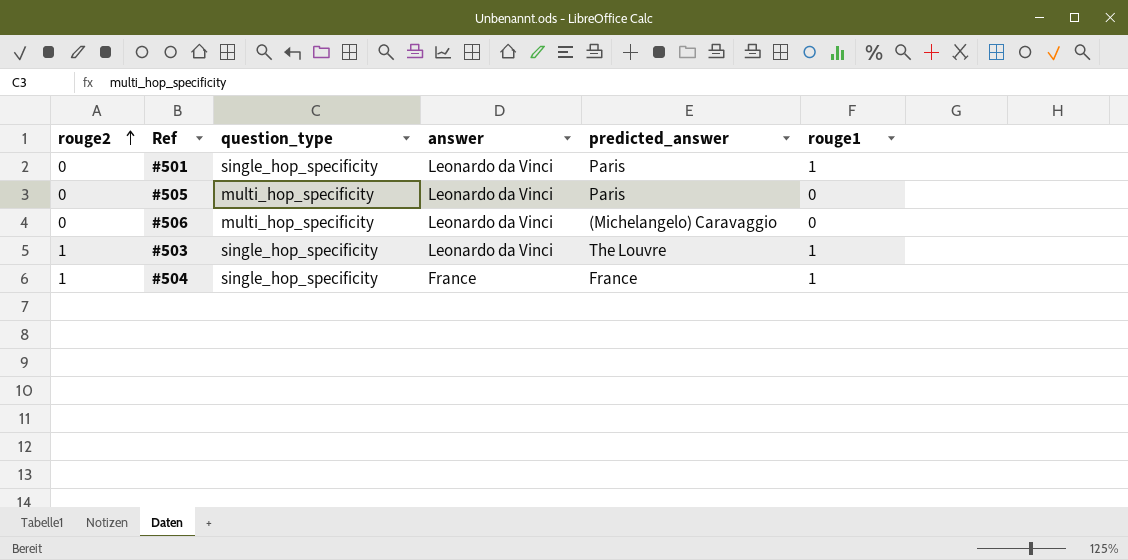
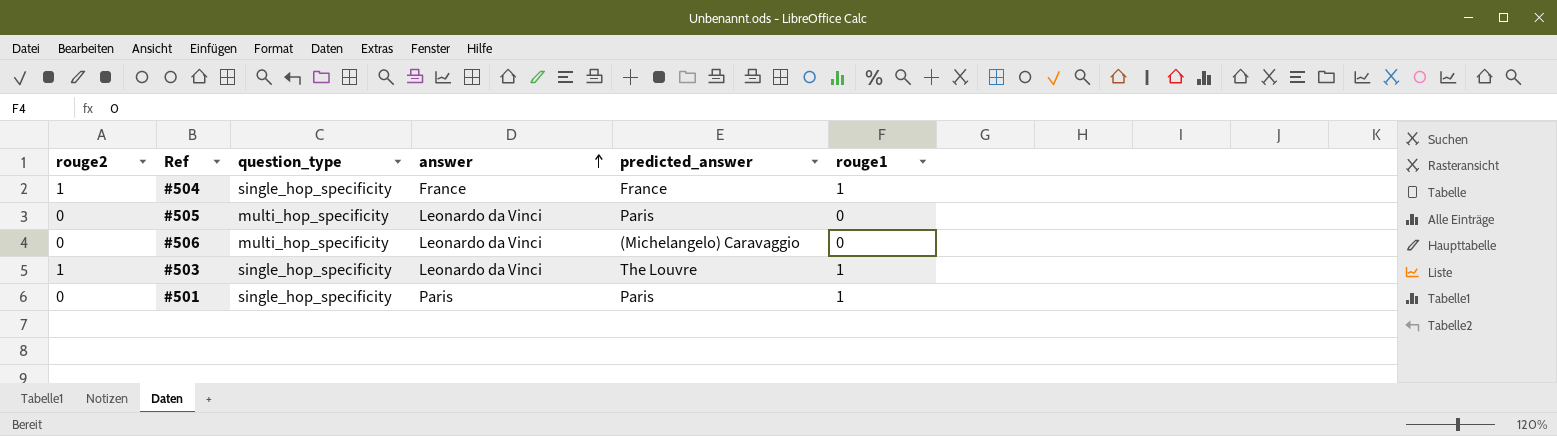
row order: rouge2 ascending -> answer ascending
#501 | answer: Leonardo da Vinci -> Paris

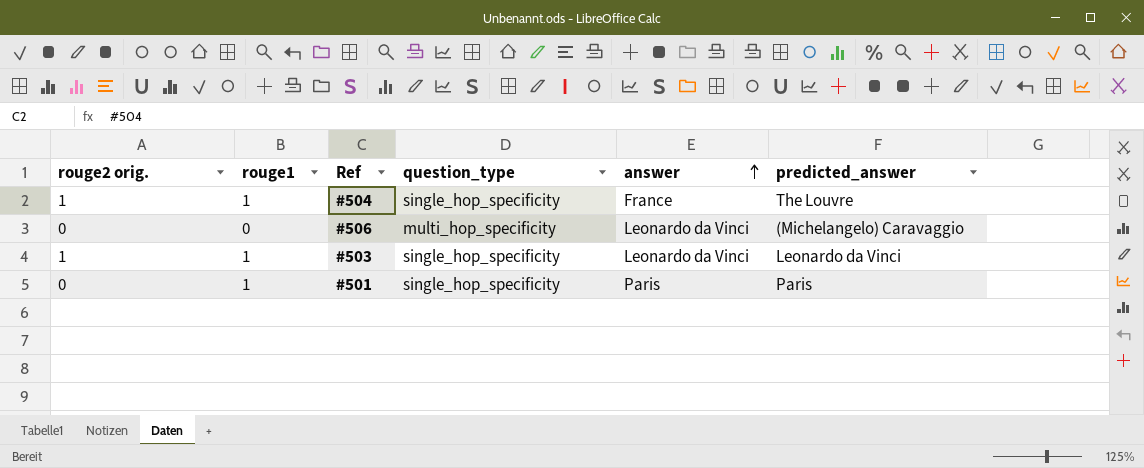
column name: rouge2 -> rouge2 orig.
column rouge1 | position: 6 -> 2
row #505: 0 | multi_hop_specificity | Leonardo da Vinci | Paris | 0 -> none
#504 | predicted_answer: France -> The Louvre
#503 | predicted_answer: The Louvre -> Leonardo da Vinci

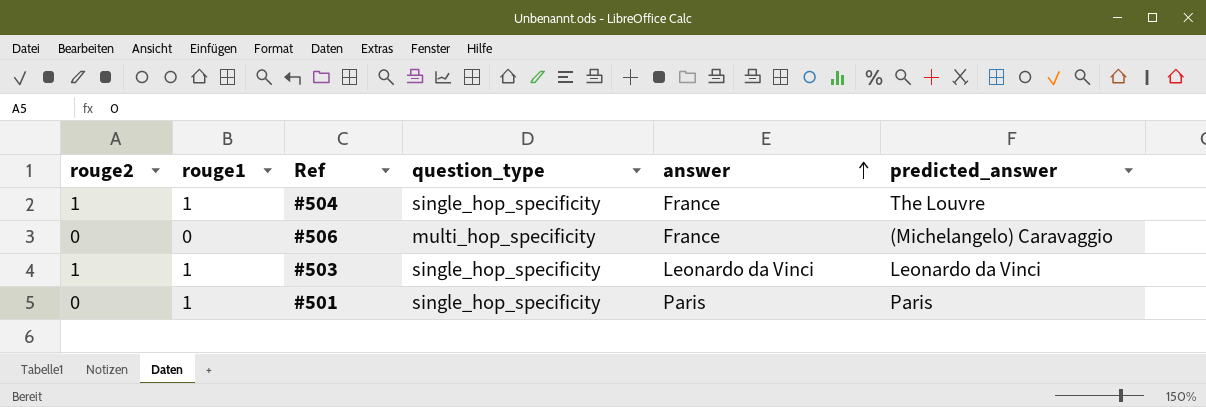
column name: rouge2 orig. -> rouge2
#506 | answer: Leonardo da Vinci -> France

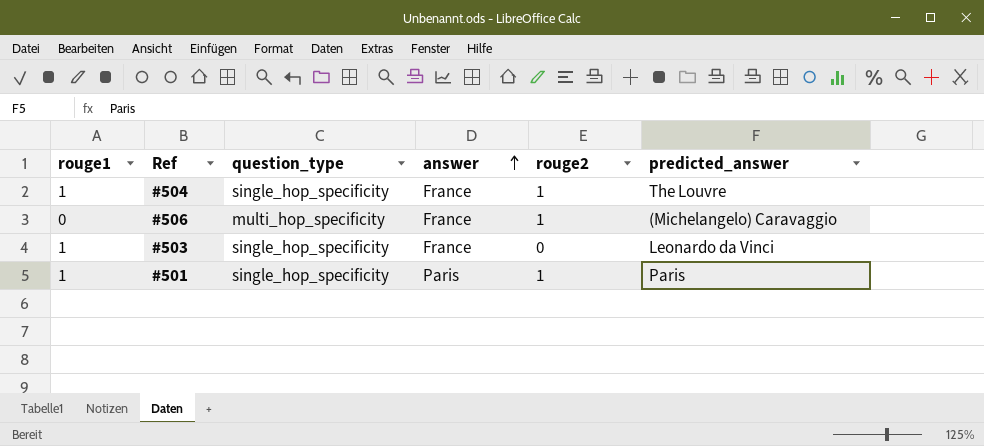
column rouge2 | position: 1 -> 5
#506 | rouge2: 0 -> 1
#503 | answer: Leonardo da Vinci -> France
#503 | rouge2: 1 -> 0
#501 | rouge2: 0 -> 1

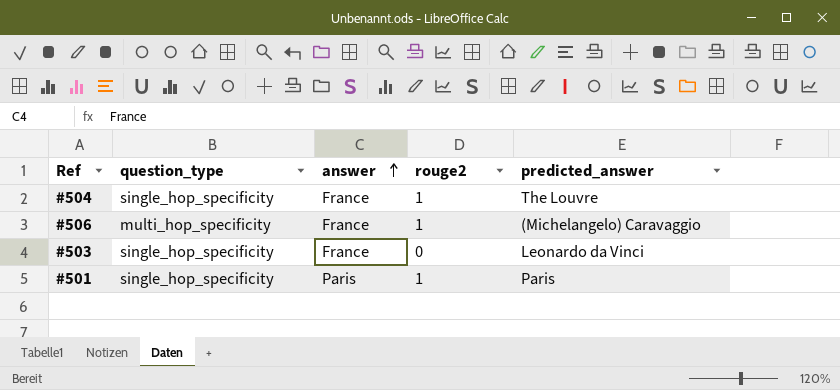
column rouge1 | position: 1 -> none

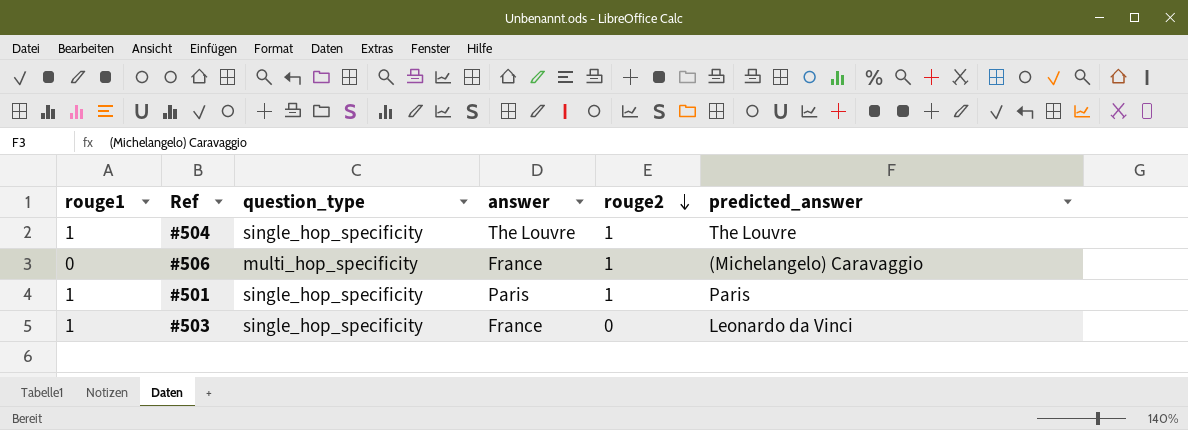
row order: answer ascending -> rouge2 descending
column rouge1 | position: none -> 1
#504 | answer: France -> The Louvre

